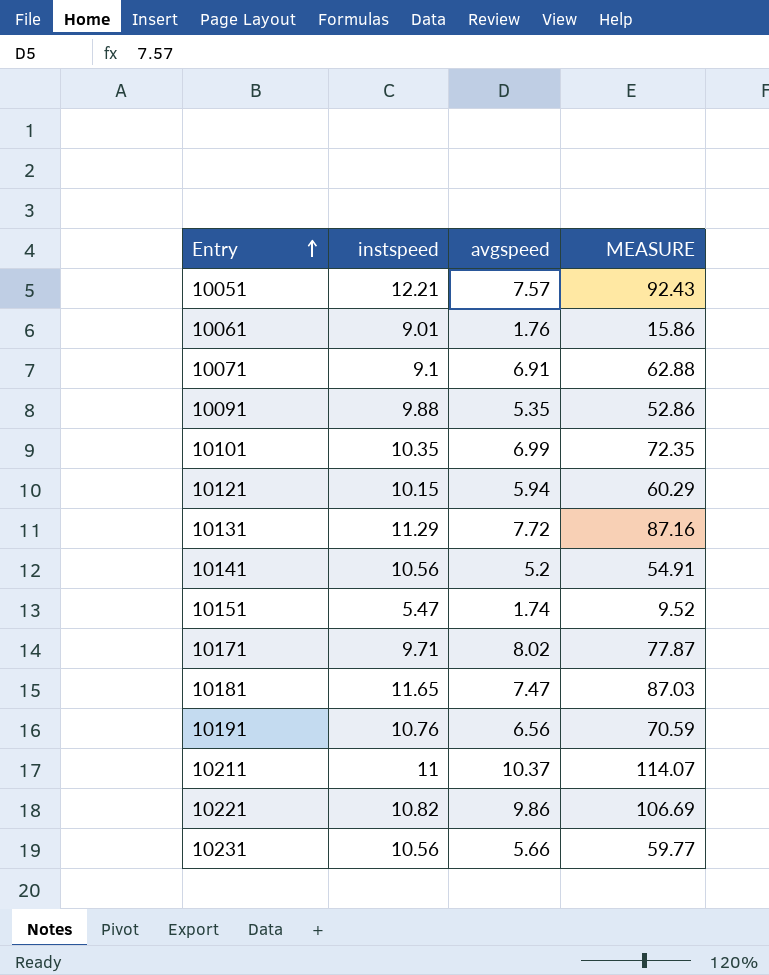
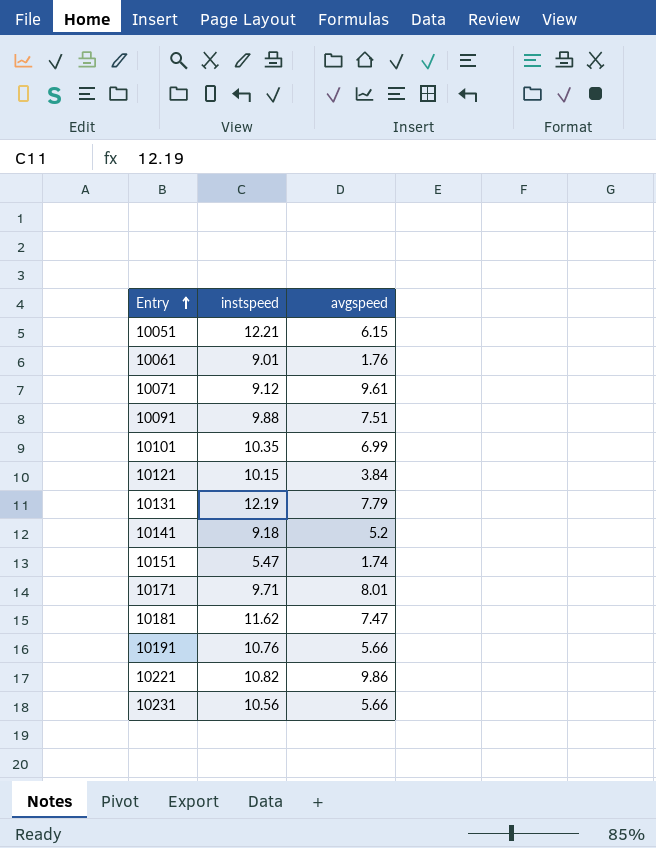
column MEASURE | formula: [instspeed] * [avgspeed] -> none
row 10211: 11 | 10.37 | 114.07 -> none
10051 | avgspeed: 7.57 -> 6.15
10071 | instspeed: 9.1 -> 9.12
10071 | avgspeed: 6.91 -> 9.61
10091 | avgspeed: 5.35 -> 7.51
10121 | avgspeed: 5.94 -> 3.84
10131 | instspeed: 11.29 -> 12.19
10131 | avgspeed: 7.72 -> 7.79
10141 | instspeed: 10.56 -> 9.18
10171 | avgspeed: 8.02 -> 8.01
10181 | instspeed: 11.65 -> 11.62
10191 | avgspeed: 6.56 -> 5.66

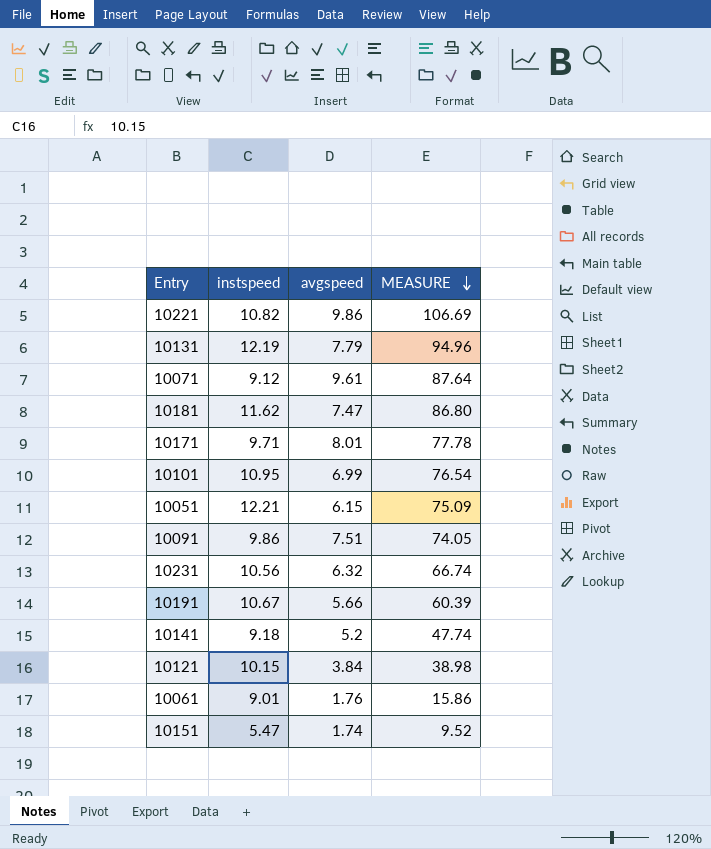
row order: Entry ascending -> MEASURE descending
column MEASURE | formula: none -> [instspeed] * [avgspeed]
10101 | instspeed: 10.35 -> 10.95
10091 | instspeed: 9.88 -> 9.86
10231 | avgspeed: 5.66 -> 6.32
10191 | instspeed: 10.76 -> 10.67

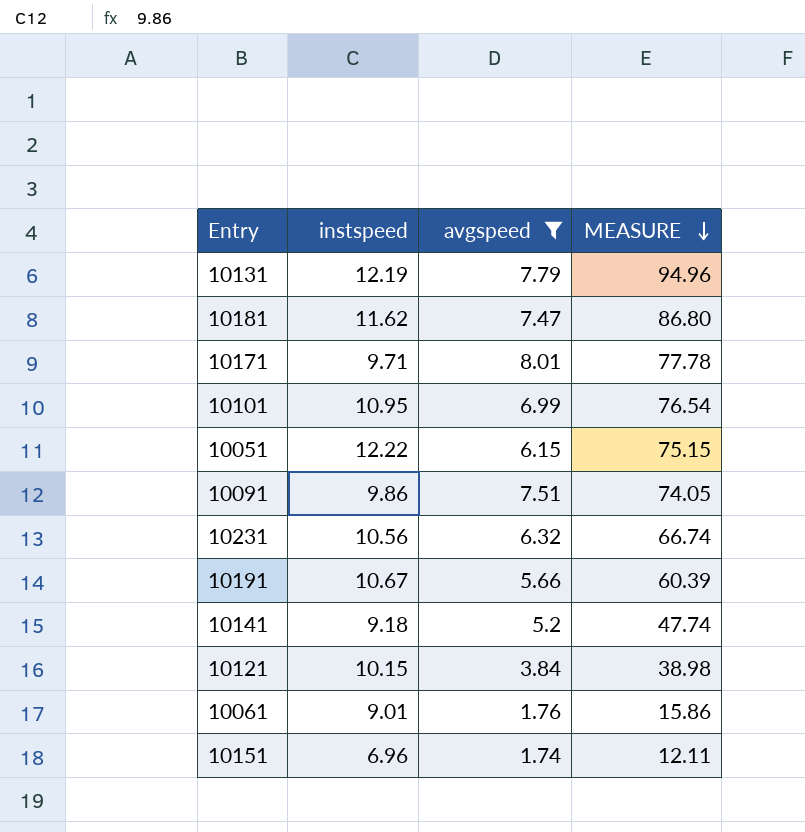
filter: none -> avgspeed <= 8.01
10051 | instspeed: 12.21 -> 12.22
10051 | MEASURE: 75.09 -> 75.15
10151 | instspeed: 5.47 -> 6.96
10151 | MEASURE: 9.52 -> 12.11

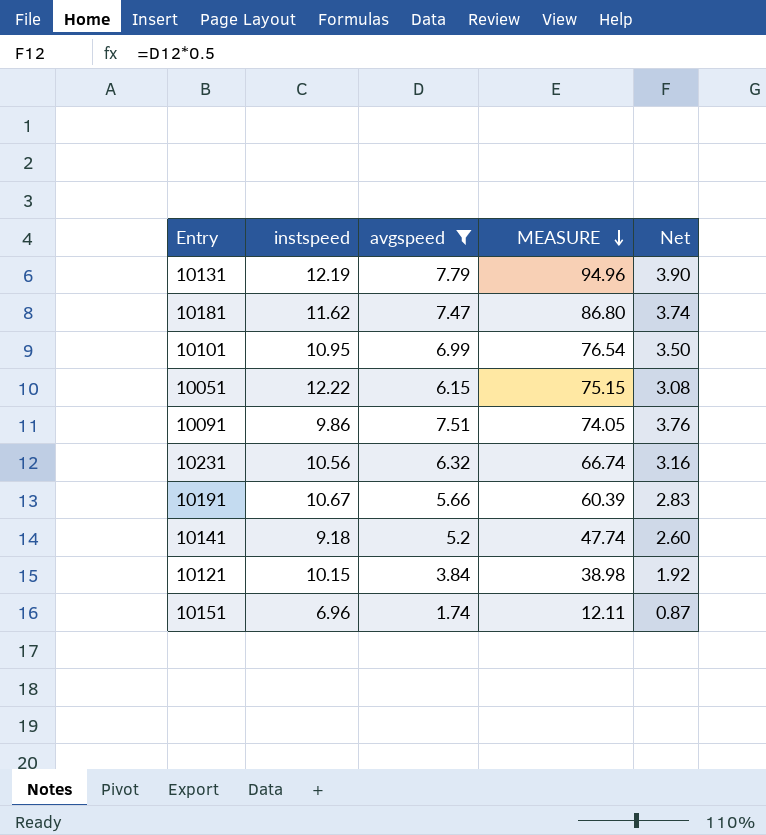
column Net | formula: none -> [avgspeed] * 0.5
row 10171: 9.71 | 8.01 | 77.78 -> none
row 10061: 9.01 | 1.76 | 15.86 -> none

